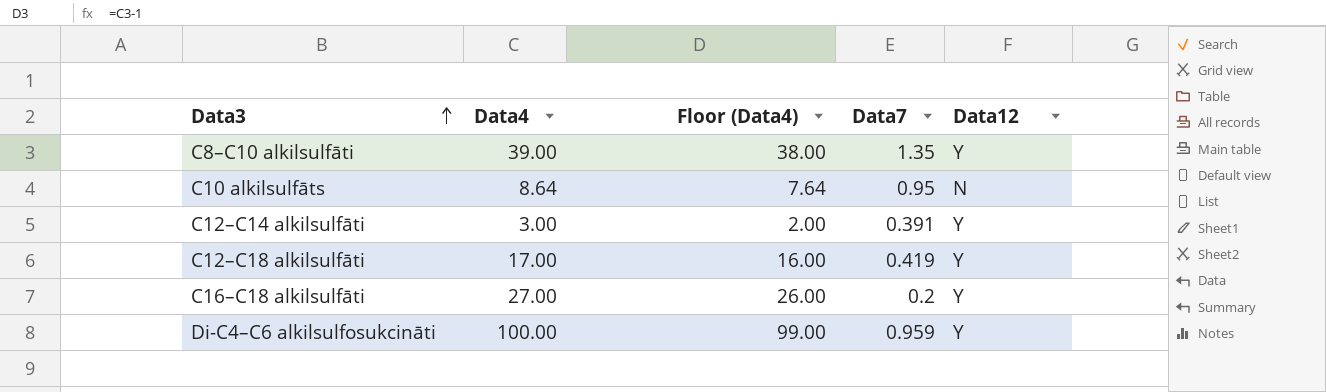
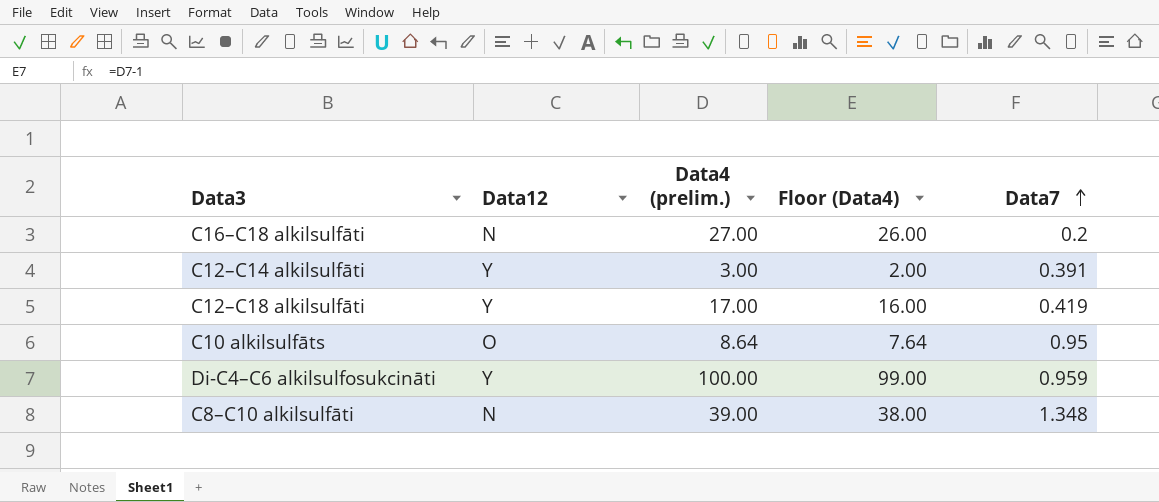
row order: Data3 ascending -> Data7 ascending
column Data12 | position: 5 -> 2
column name: Data4 -> Data4 (prelim.)
C16–C18 alkilsulfāti | Data12: Y -> N
C10 alkilsulfāts | Data12: N -> O
C8–C10 alkilsulfāti | Data12: Y -> N
C8–C10 alkilsulfāti | Data7: 1.35 -> 1.348

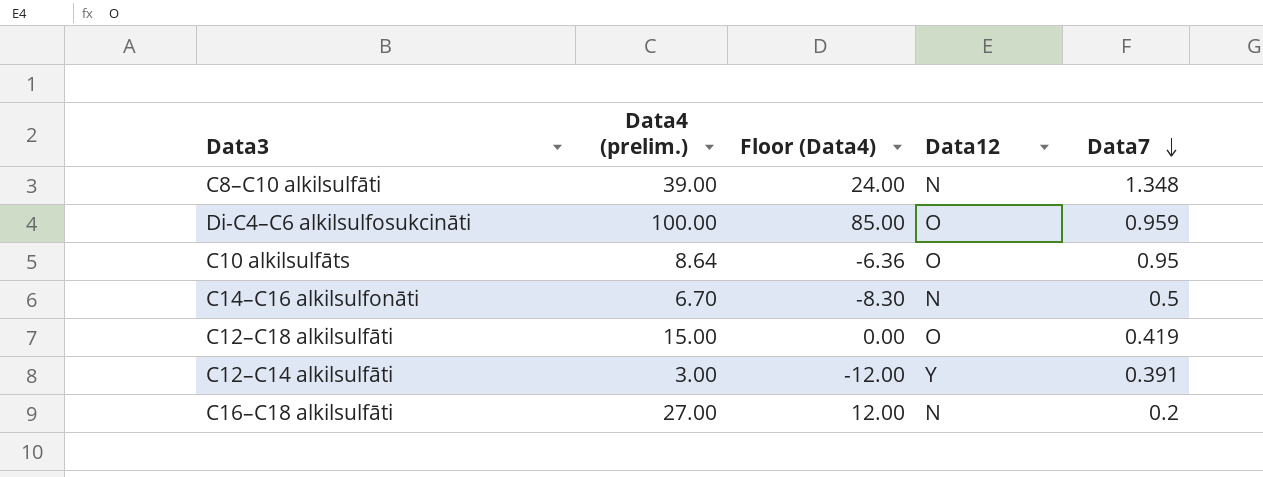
row order: Data7 ascending -> Data7 descending
column Floor (Data4) | formula: [Data4 (prelim.)] - 1 -> [Data4 (prelim.)] - 15
column Data12 | position: 2 -> 4
Di-C4–C6 alkilsulfosukcināti | Data12: Y -> O
row C14–C16 alkilsulfonāti: none -> 6.70 | -8.30 | N | 0.5
C12–C18 alkilsulfāti | Data4 (prelim.): 17.00 -> 15.00
C12–C18 alkilsulfāti | Data12: Y -> O

